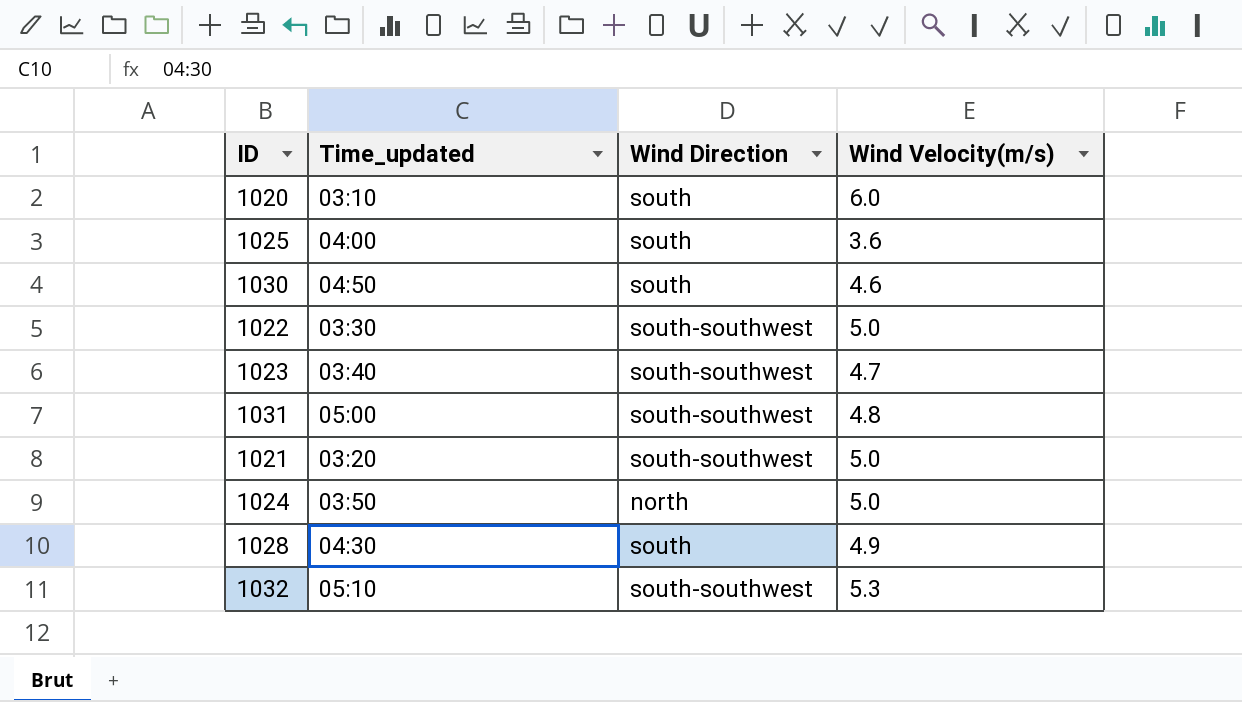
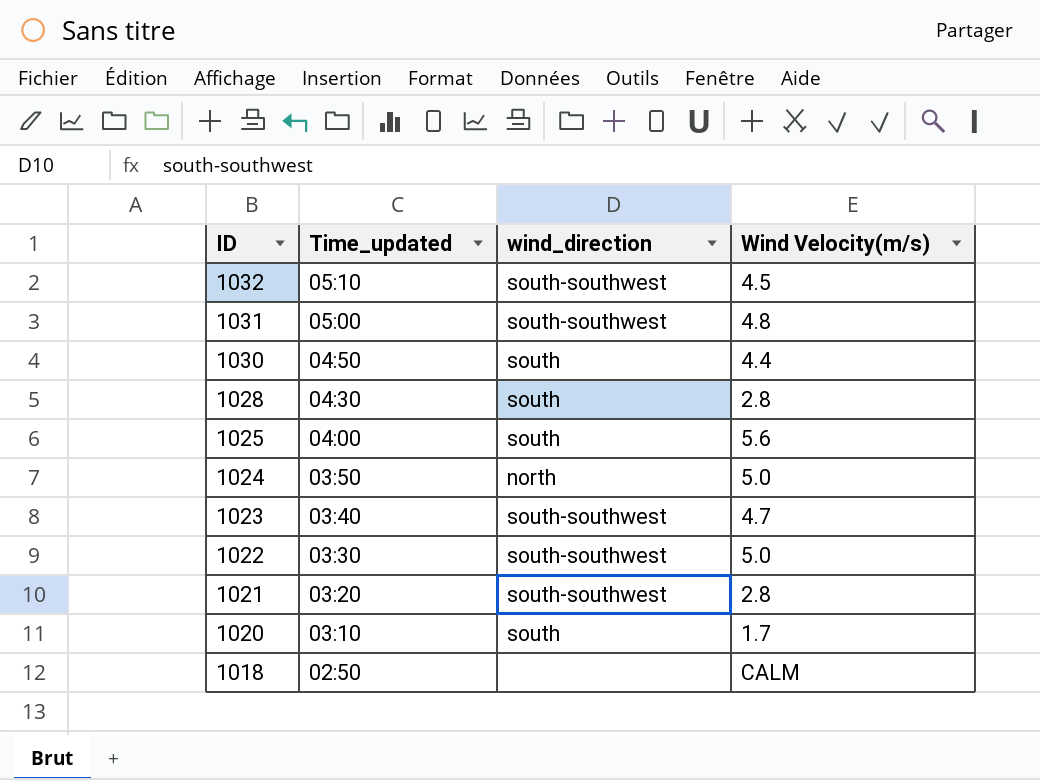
row order: none -> ID descending
column name: Wind Direction -> wind_direction
1032 | Wind Velocity(m/s): 5.3 -> 4.5
1030 | Wind Velocity(m/s): 4.6 -> 4.4
1028 | Wind Velocity(m/s): 4.9 -> 2.8
1025 | Wind Velocity(m/s): 3.6 -> 5.6
1021 | Wind Velocity(m/s): 5.0 -> 2.8
1020 | Wind Velocity(m/s): 6.0 -> 1.7
row 1018: none -> 02:50 | none | CALM

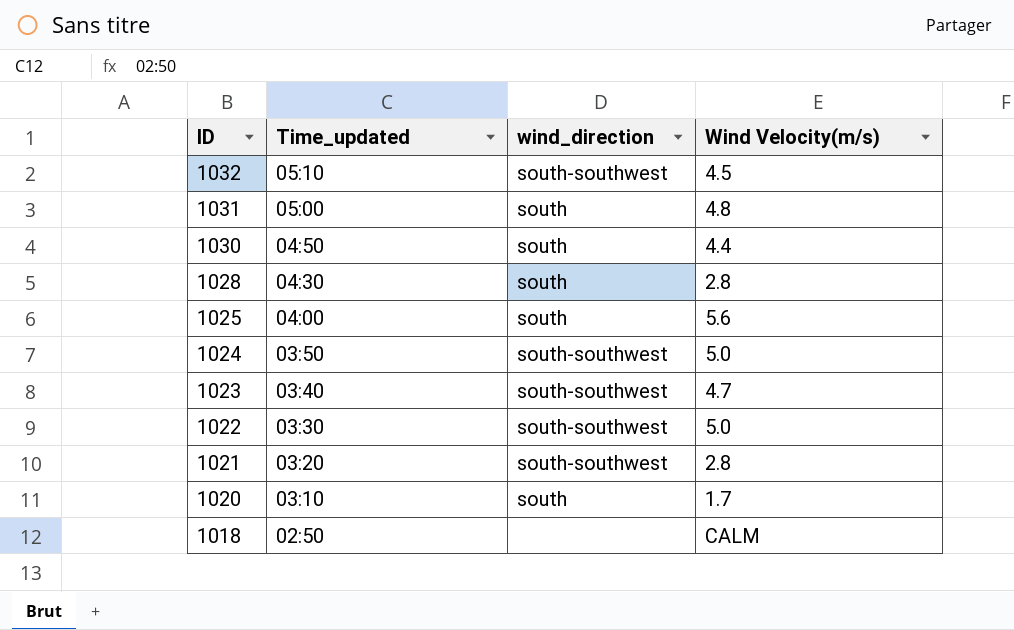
1031 | wind_direction: south-southwest -> south
1024 | wind_direction: north -> south-southwest

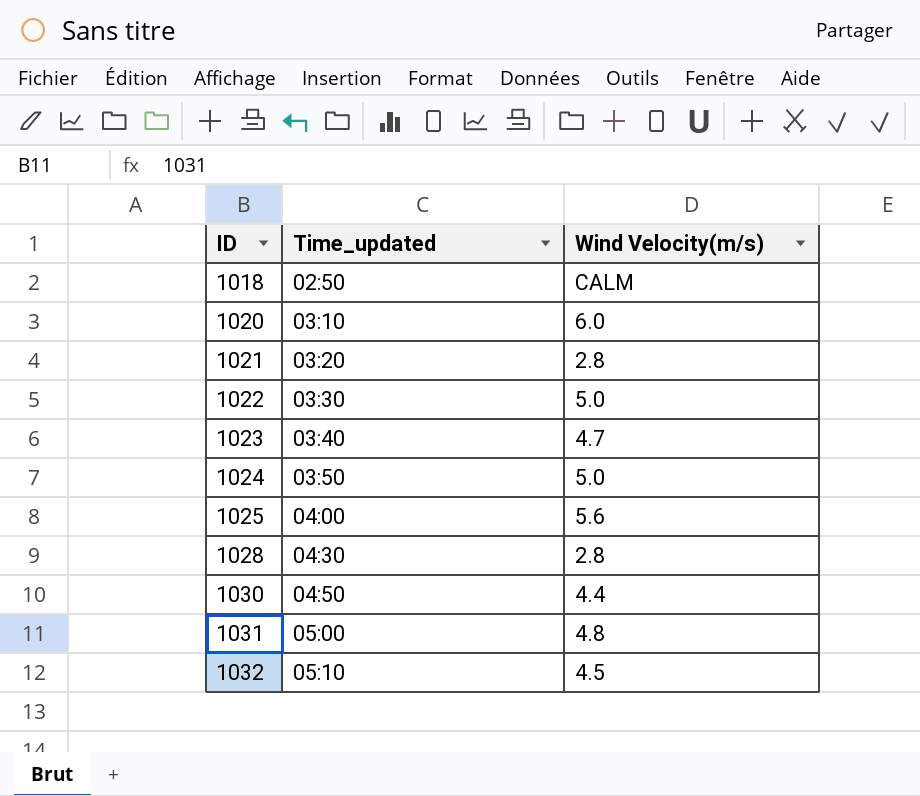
row order: ID descending -> ID ascending
column wind_direction | position: 3 -> none
1020 | Wind Velocity(m/s): 1.7 -> 6.0

